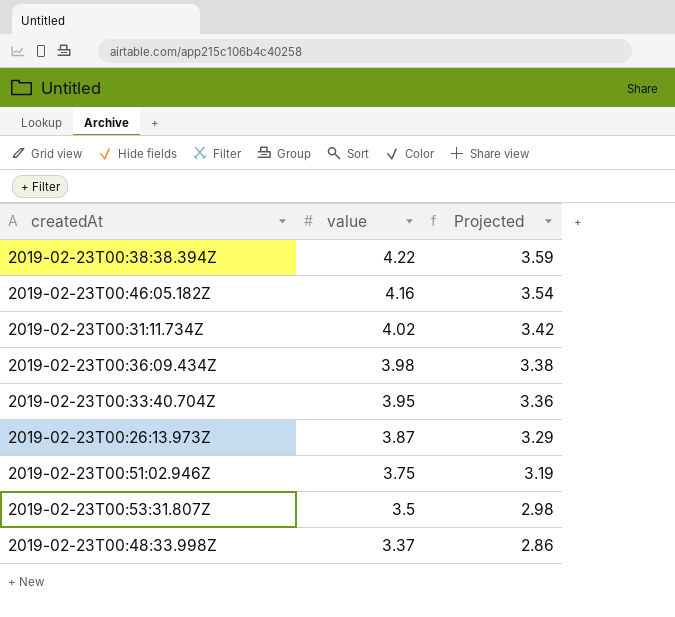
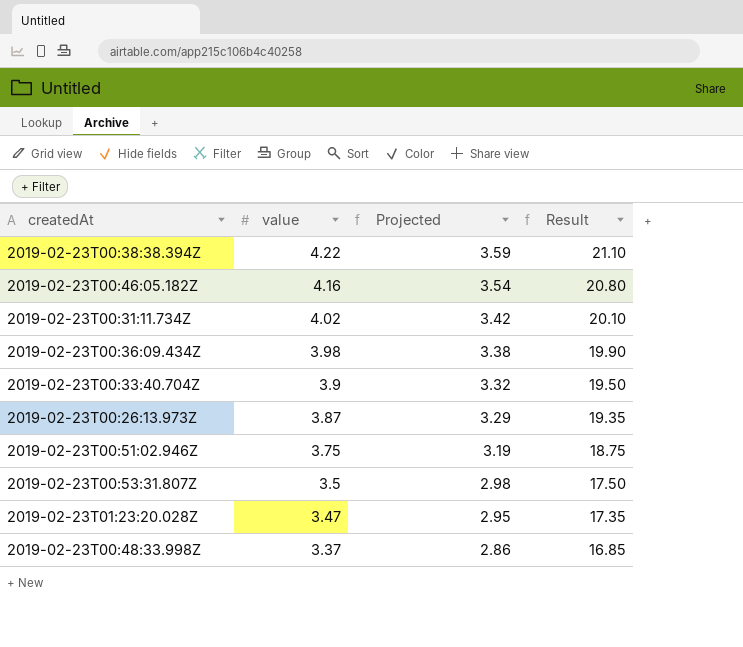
column Result | formula: none -> [value] * 5
2019-02-23T00:33:40.704Z | value: 3.95 -> 3.9
2019-02-23T00:33:40.704Z | Projected: 3.36 -> 3.32
row 2019-02-23T01:23:20.028Z: none -> 3.47 | 2.95 | 17.35

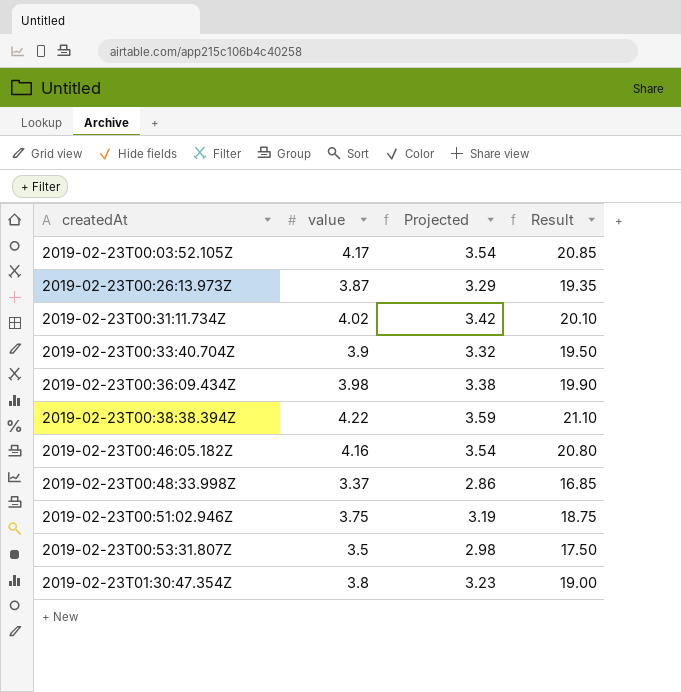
row order: value descending -> createdAt ascending
row 2019-02-23T01:23:20.028Z: 3.47 | 2.95 | 17.35 -> none
row 2019-02-23T00:03:52.105Z: none -> 4.17 | 3.54 | 20.85
row 2019-02-23T01:30:47.354Z: none -> 3.8 | 3.23 | 19.00

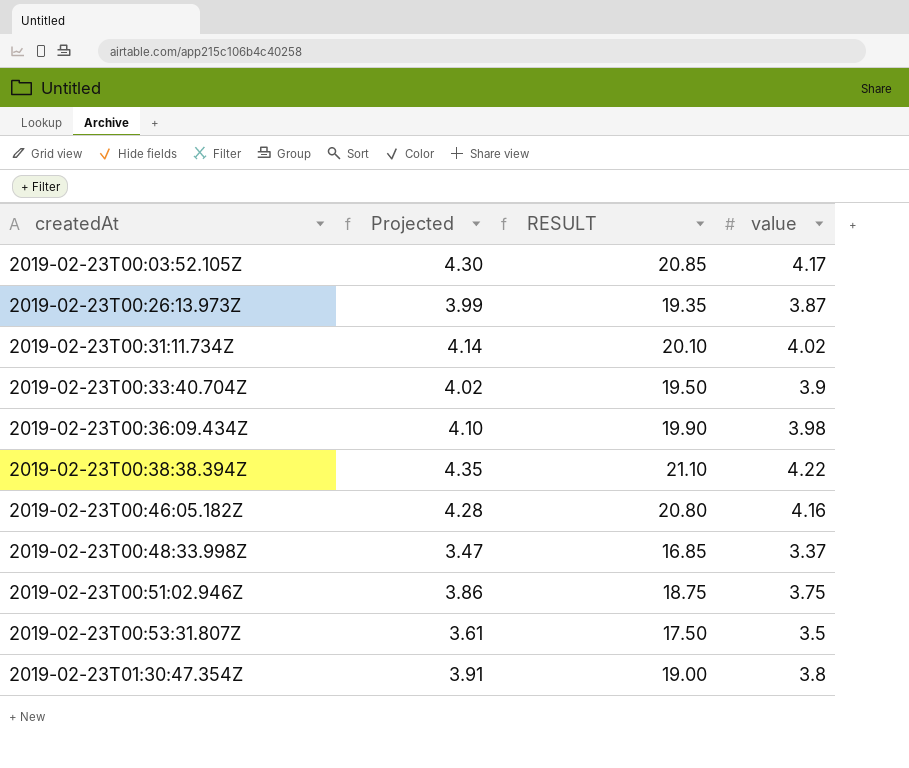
column Projected | formula: [value] * 0.85 -> [value] * 1.03
column name: Result -> RESULT
column value | position: 2 -> 4

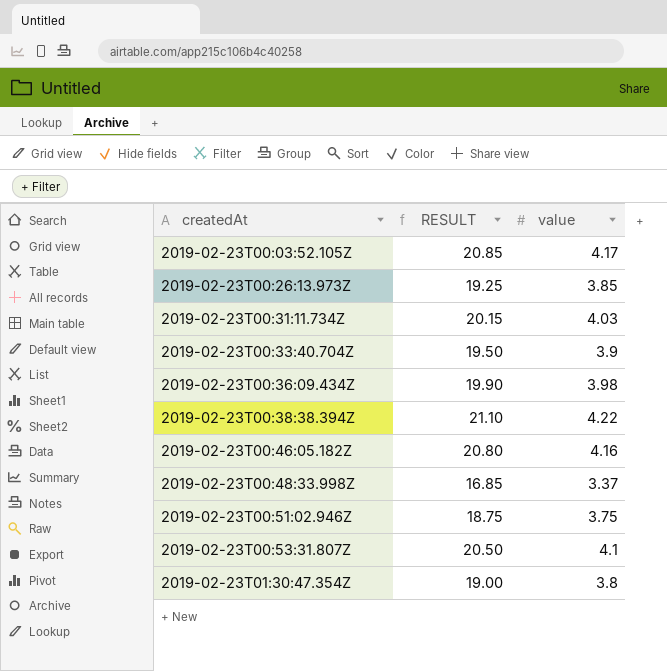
column Projected | formula: [value] * 1.03 -> none
2019-02-23T00:26:13.973Z | RESULT: 19.35 -> 19.25
2019-02-23T00:26:13.973Z | value: 3.87 -> 3.85
2019-02-23T00:31:11.734Z | RESULT: 20.10 -> 20.15
2019-02-23T00:31:11.734Z | value: 4.02 -> 4.03
2019-02-23T00:53:31.807Z | RESULT: 17.50 -> 20.50
2019-02-23T00:53:31.807Z | value: 3.5 -> 4.1

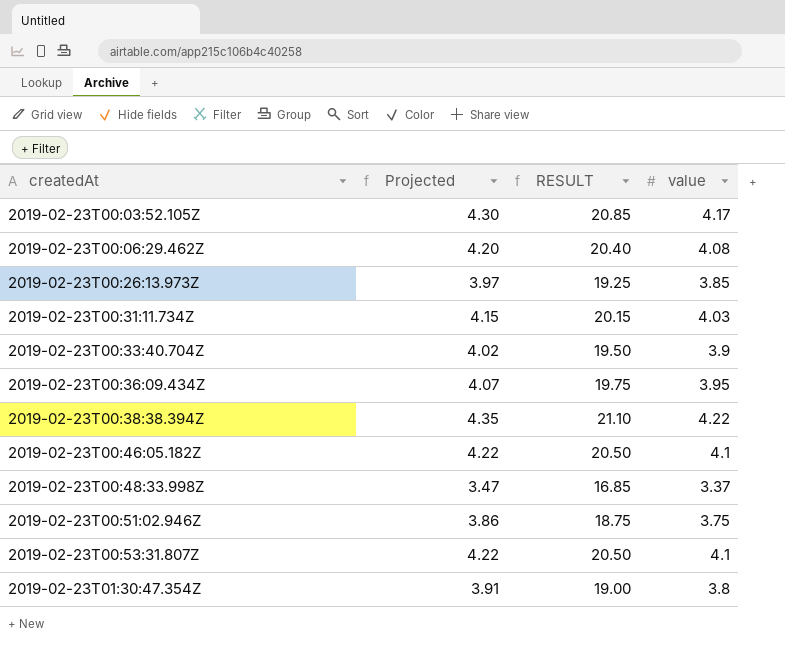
column Projected | formula: none -> [value] * 1.03
row 2019-02-23T00:06:29.462Z: none -> 4.20 | 20.40 | 4.08
2019-02-23T00:36:09.434Z | RESULT: 19.90 -> 19.75
2019-02-23T00:36:09.434Z | value: 3.98 -> 3.95
2019-02-23T00:46:05.182Z | RESULT: 20.80 -> 20.50
2019-02-23T00:46:05.182Z | value: 4.16 -> 4.1

